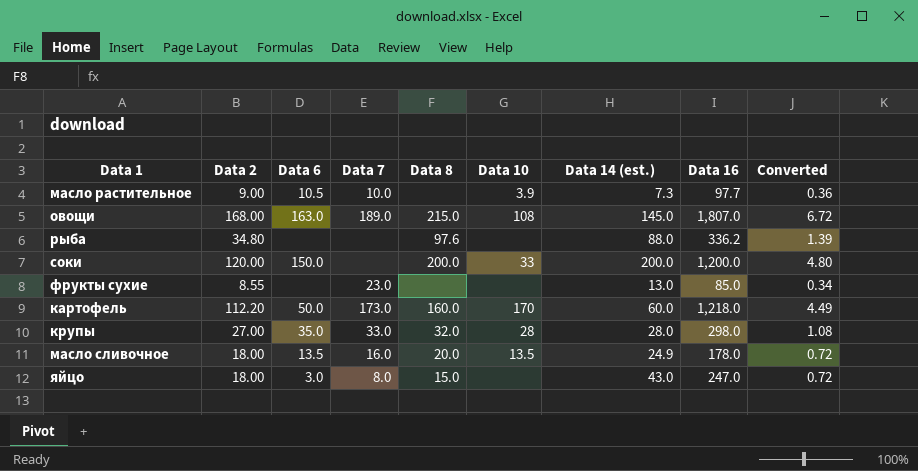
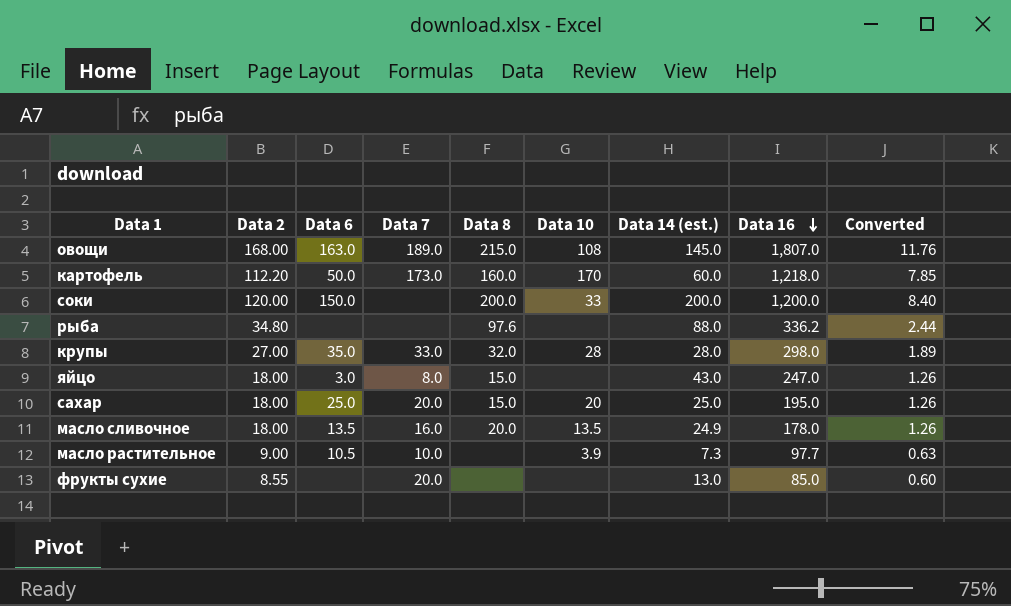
row order: none -> Data 16 descending
column Converted | formula: [Data 2] * 0.04 -> [Data 2] * 0.07
row сахар: none -> 18.00 | 25.0 | 20.0 | 15.0 | 20 | 25.0 | 195.0 | 1.26
фрукты сухие | Data 7: 23.0 -> 20.0

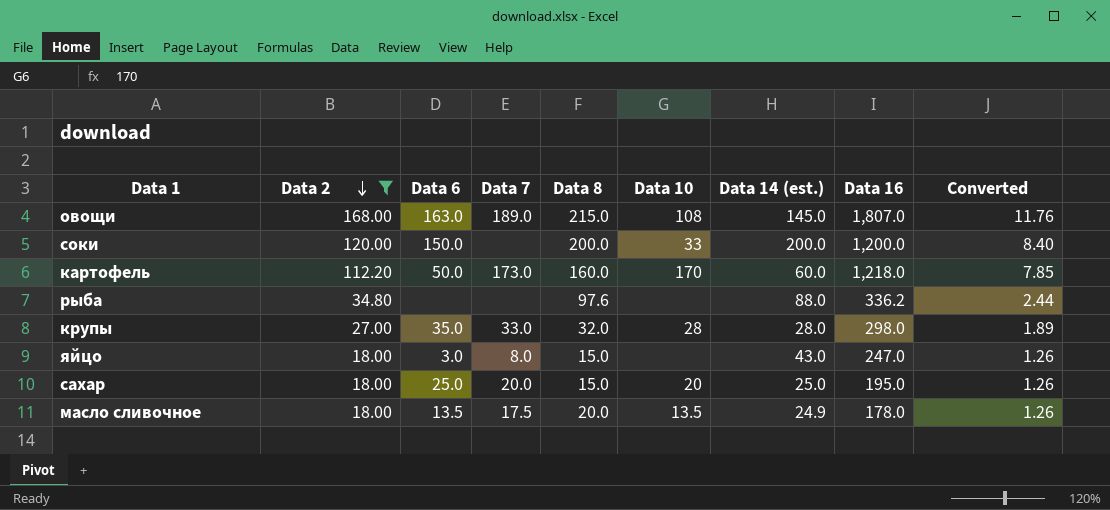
filter: none -> Data 2 >= 18.00
row order: Data 16 descending -> Data 2 descending
масло сливочное | Data 7: 16.0 -> 17.5

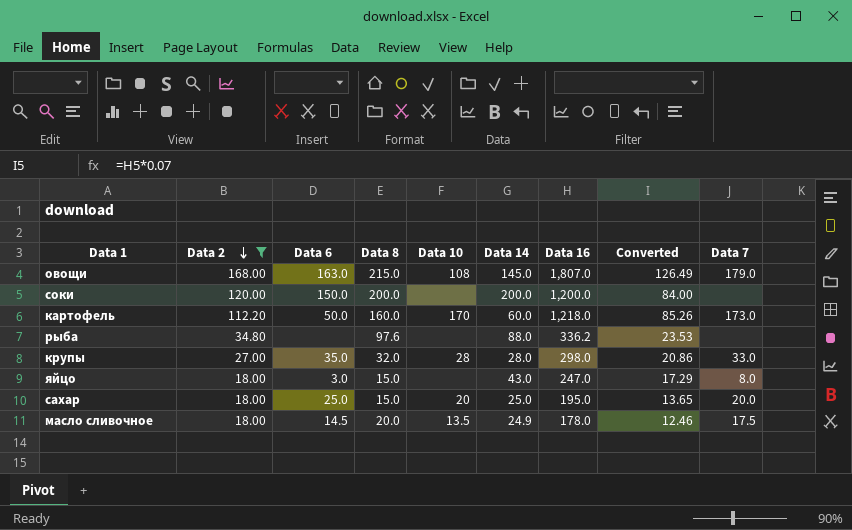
column name: Data 14 (est.) -> Data 14
column Converted | formula: [Data 2] * 0.07 -> [Data 16] * 0.07
column Data 7 | position: 4 -> 9
овощи | Data 7: 189.0 -> 179.0
соки | Data 10: 33 -> none
масло сливочное | Data 6: 13.5 -> 14.5

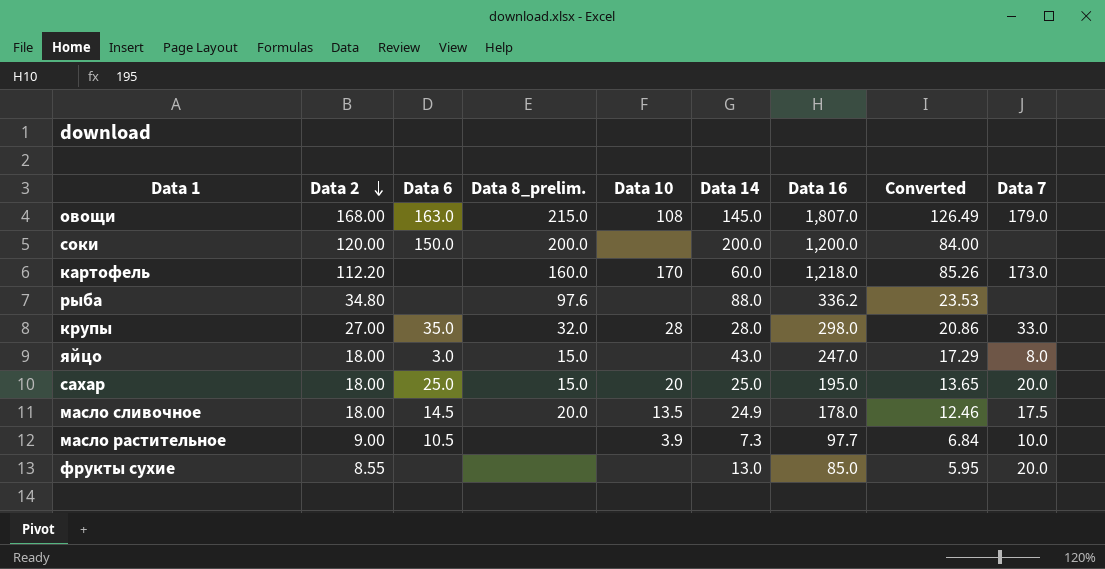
filter: Data 2 >= 18.00 -> none
column name: Data 8 -> Data 8_prelim.
картофель | Data 6: 50.0 -> none

